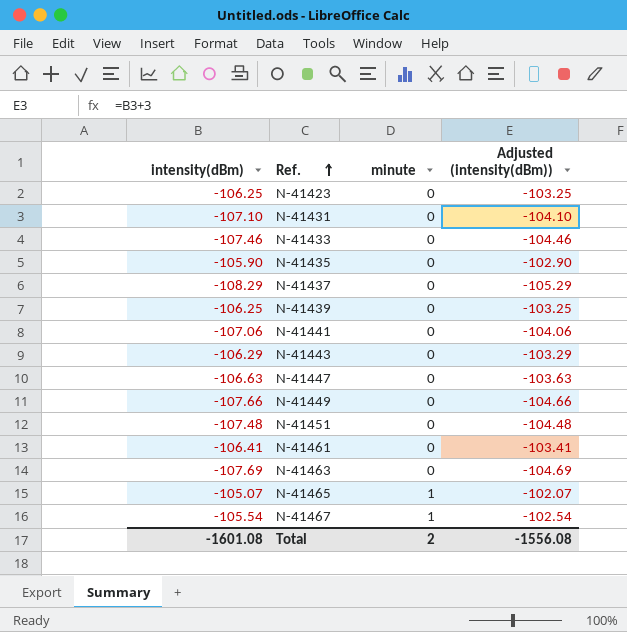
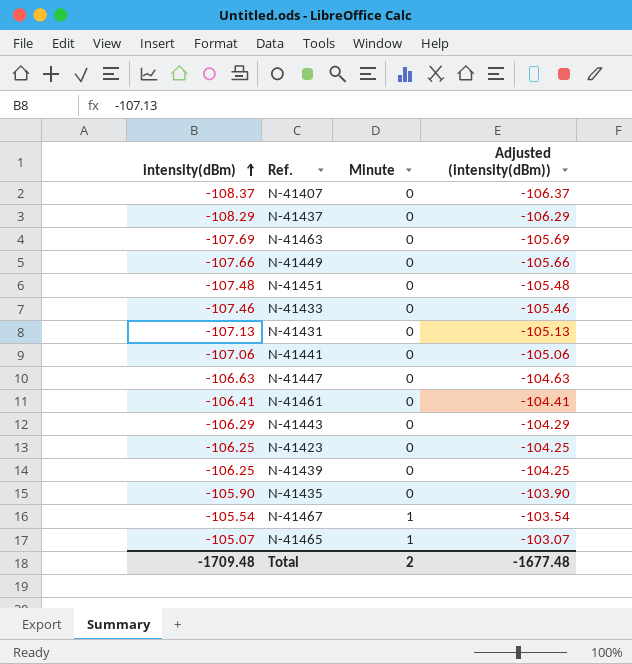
row order: Ref. ascending -> intensity(dBm) ascending
column name: minute -> Minute
column Adjusted (intensity(dBm)) | formula: [intensity(dBm)] + 3 -> [intensity(dBm)] + 2
row N-41407: none -> -108.37 | 0 | -106.37
N-41431 | intensity(dBm): -107.10 -> -107.13
Total | intensity(dBm): -1601.08 -> -1709.48
Total | Adjusted (intensity(dBm)): -1556.08 -> -1677.48

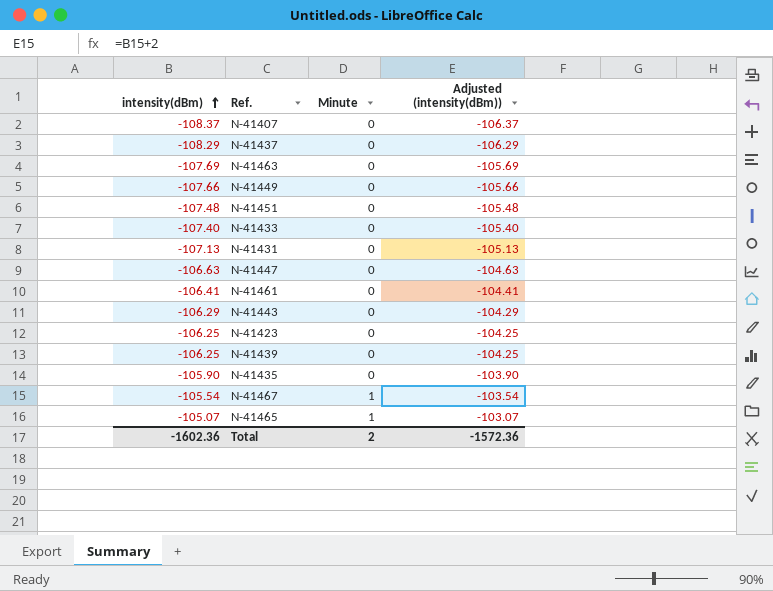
row N-41441: -107.06 | 0 | -105.06 -> none
N-41433 | intensity(dBm): -107.46 -> -107.40
N-41433 | Adjusted (intensity(dBm)): -105.46 -> -105.40
Total | intensity(dBm): -1709.48 -> -1602.36
Total | Adjusted (intensity(dBm)): -1677.48 -> -1572.36

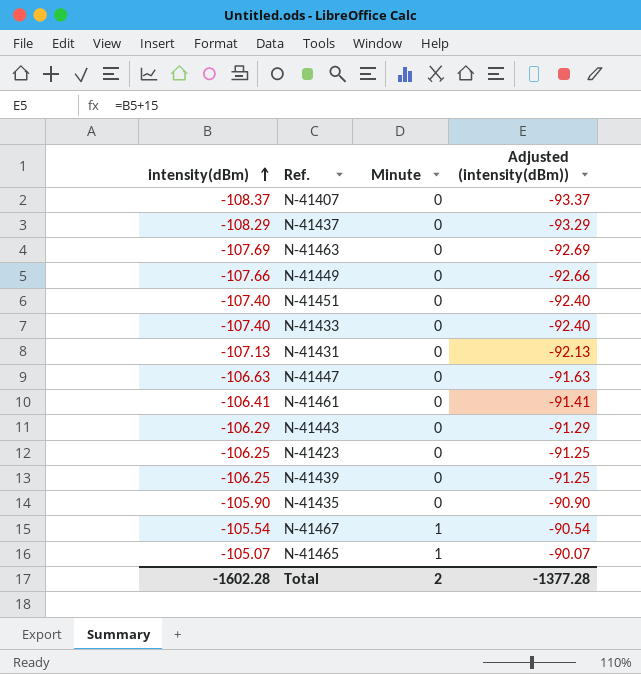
column Adjusted (intensity(dBm)) | formula: [intensity(dBm)] + 2 -> [intensity(dBm)] + 15
N-41451 | intensity(dBm): -107.48 -> -107.40
Total | intensity(dBm): -1602.36 -> -1602.28
Total | Adjusted (intensity(dBm)): -1572.36 -> -1377.28

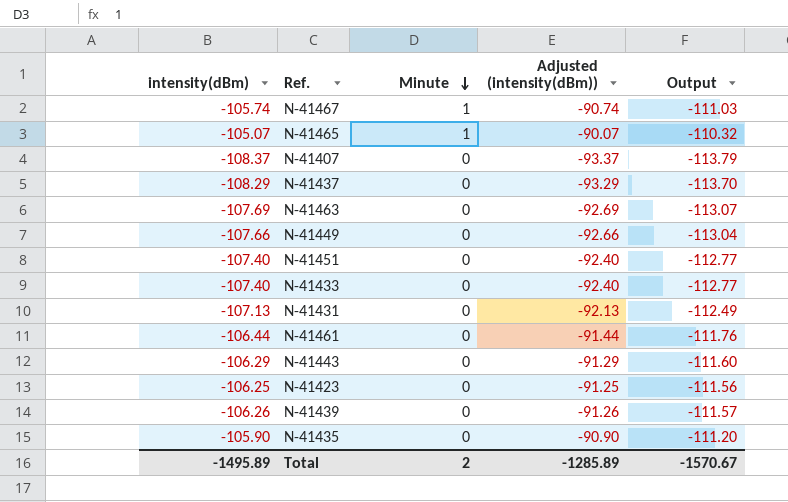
row order: intensity(dBm) ascending -> Minute descending
column Output | formula: none -> [intensity(dBm)] * 1.05
row N-41447: -106.63 | 0 | -91.63 -> none
N-41467 | intensity(dBm): -105.54 -> -105.74
N-41467 | Adjusted (intensity(dBm)): -90.54 -> -90.74
N-41461 | intensity(dBm): -106.41 -> -106.44
N-41461 | Adjusted (intensity(dBm)): -91.41 -> -91.44
N-41439 | intensity(dBm): -106.25 -> -106.26
N-41439 | Adjusted (intensity(dBm)): -91.25 -> -91.26
Total | intensity(dBm): -1602.28 -> -1495.89
Total | Adjusted (intensity(dBm)): -1377.28 -> -1285.89

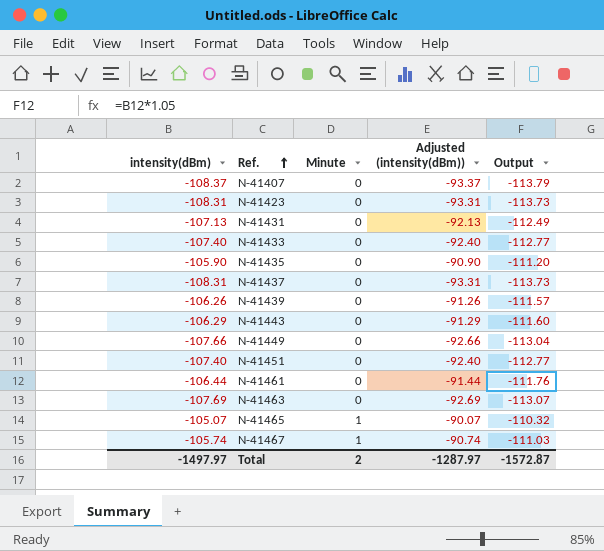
row order: Minute descending -> Ref. ascending
N-41423 | intensity(dBm): -106.25 -> -108.31
N-41423 | Adjusted (intensity(dBm)): -91.25 -> -93.31
N-41423 | Output: -111.56 -> -113.73
N-41437 | intensity(dBm): -108.29 -> -108.31
N-41437 | Adjusted (intensity(dBm)): -93.29 -> -93.31
N-41437 | Output: -113.70 -> -113.73
Total | intensity(dBm): -1495.89 -> -1497.97
Total | Adjusted (intensity(dBm)): -1285.89 -> -1287.97
Total | Output: -1570.67 -> -1572.87

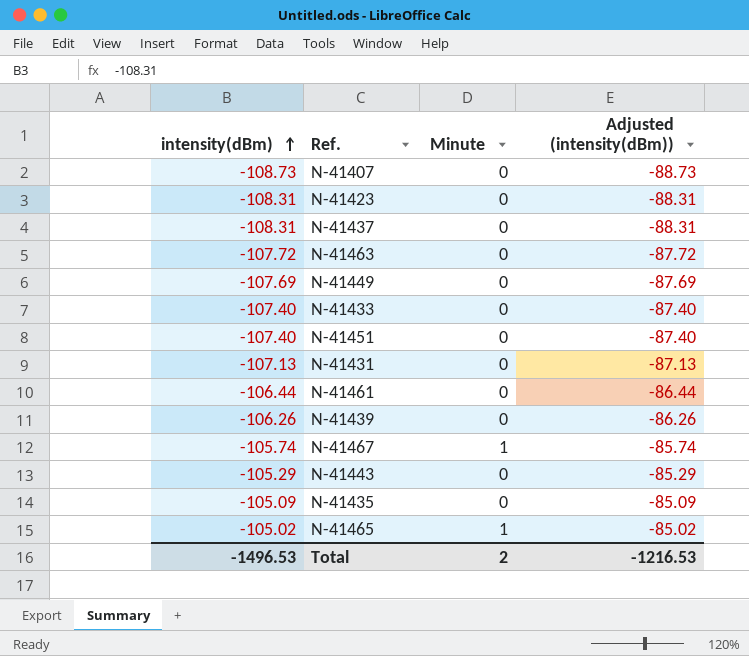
row order: Ref. ascending -> intensity(dBm) ascending
column Output | formula: [intensity(dBm)] * 1.05 -> none
column Adjusted (intensity(dBm)) | formula: [intensity(dBm)] + 15 -> [intensity(dBm)] + 20
N-41407 | intensity(dBm): -108.37 -> -108.73
N-41463 | intensity(dBm): -107.69 -> -107.72
N-41449 | intensity(dBm): -107.66 -> -107.69
N-41443 | intensity(dBm): -106.29 -> -105.29
N-41435 | intensity(dBm): -105.90 -> -105.09
N-41465 | intensity(dBm): -105.07 -> -105.02
Total | intensity(dBm): -1497.97 -> -1496.53
Total | Adjusted (intensity(dBm)): -1287.97 -> -1216.53

